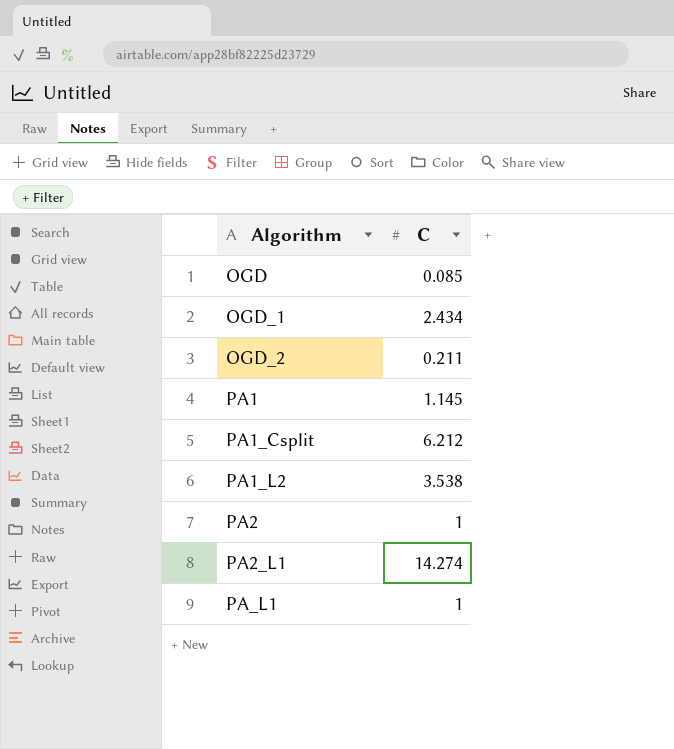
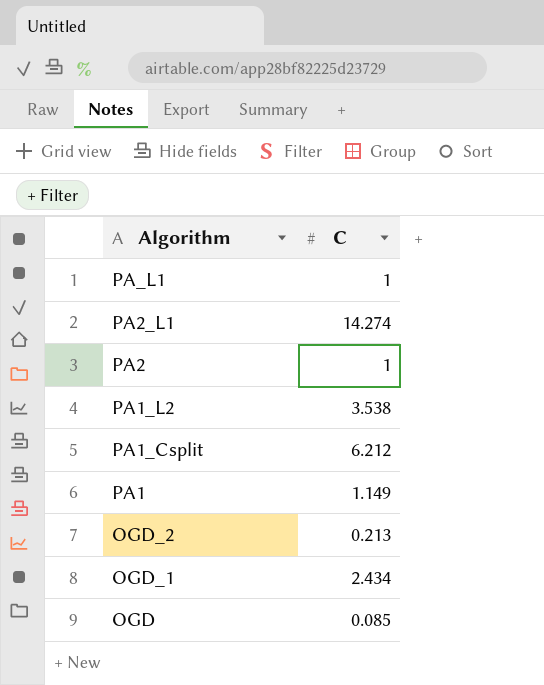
row order: Algorithm ascending -> Algorithm descending
PA1 | C: 1.145 -> 1.149
OGD_2 | C: 0.211 -> 0.213

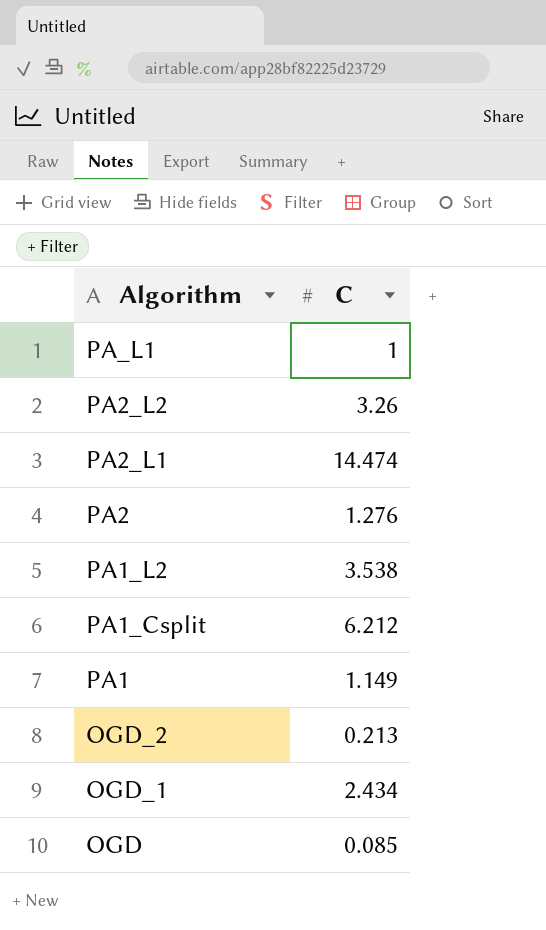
row PA2_L2: none -> 3.26
PA2_L1 | C: 14.274 -> 14.474
PA2 | C: 1 -> 1.276

